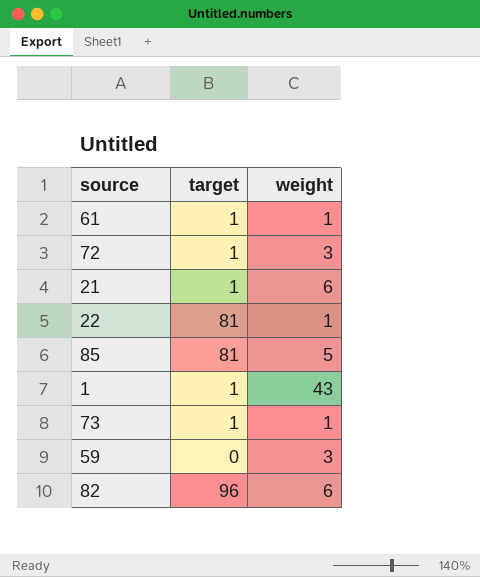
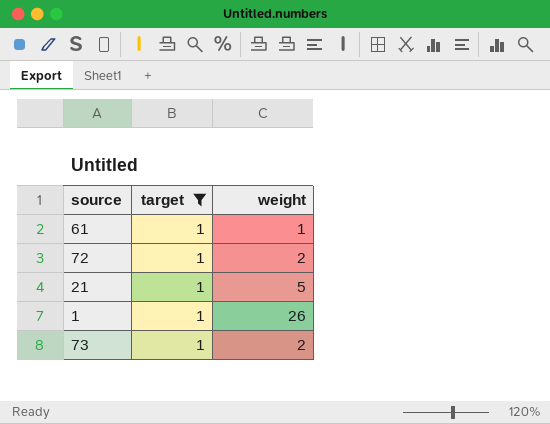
filter: none -> target = 1
72 | weight: 3 -> 2
21 | weight: 6 -> 5
1 | weight: 43 -> 26
73 | weight: 1 -> 2

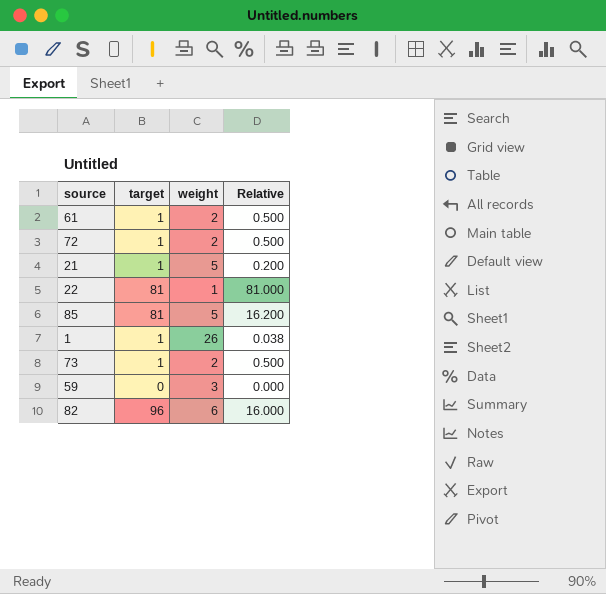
filter: target = 1 -> none
column Relative | formula: none -> [target] / [weight]
61 | weight: 1 -> 2

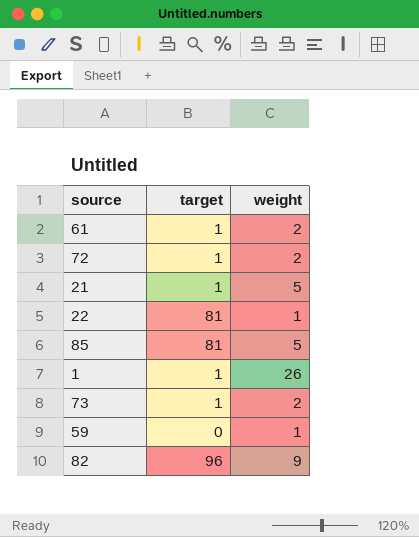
column Relative | formula: [target] / [weight] -> none
59 | weight: 3 -> 1
82 | weight: 6 -> 9

